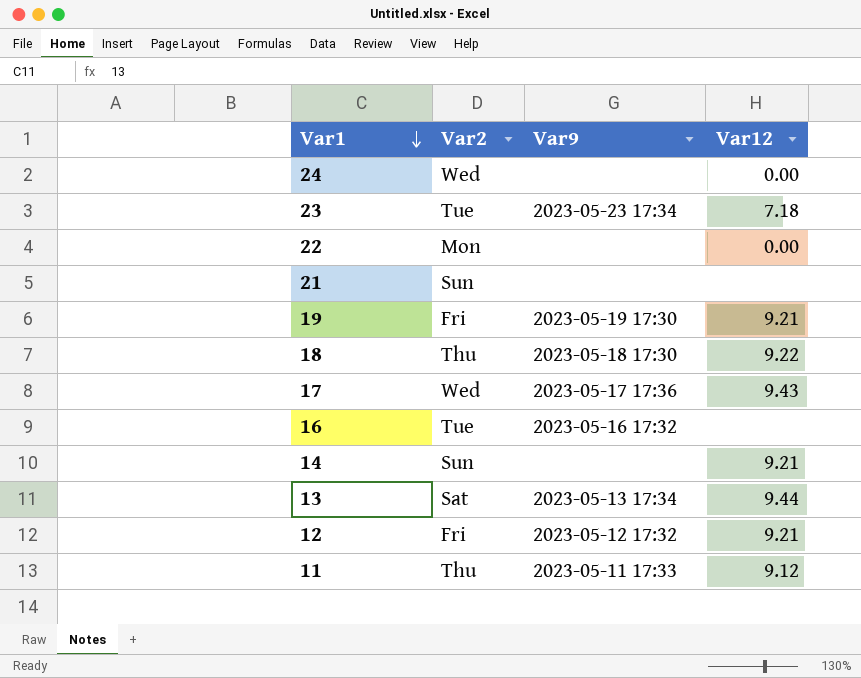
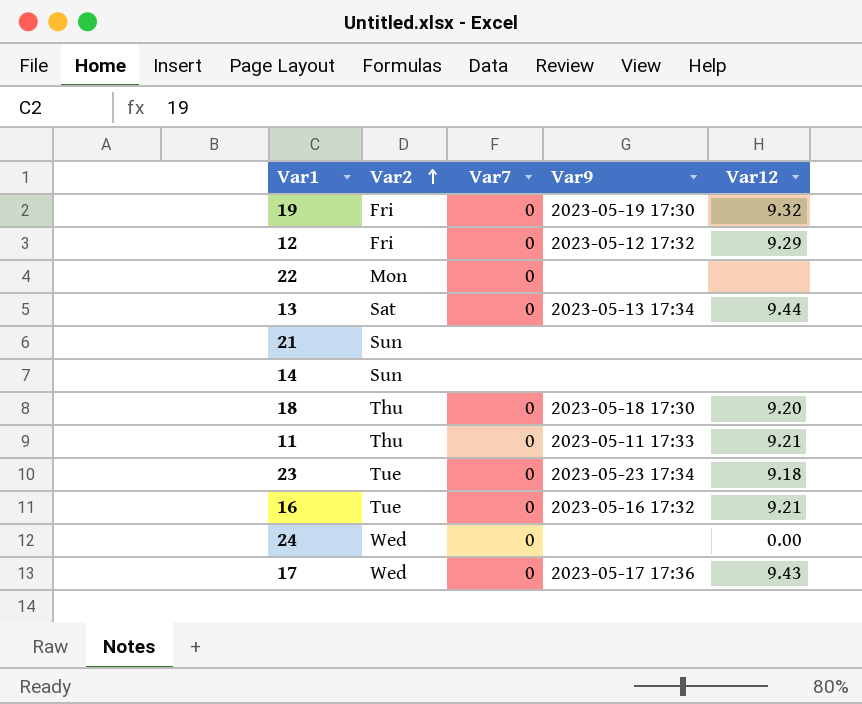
row order: Var1 descending -> Var2 ascending
column Var7 | position: none -> 3
19 | Var12: 9.21 -> 9.32
12 | Var12: 9.21 -> 9.29
22 | Var12: 0.00 -> none
14 | Var12: 9.21 -> none
18 | Var12: 9.22 -> 9.20
11 | Var12: 9.12 -> 9.21
23 | Var12: 7.18 -> 9.18
16 | Var12: none -> 9.21

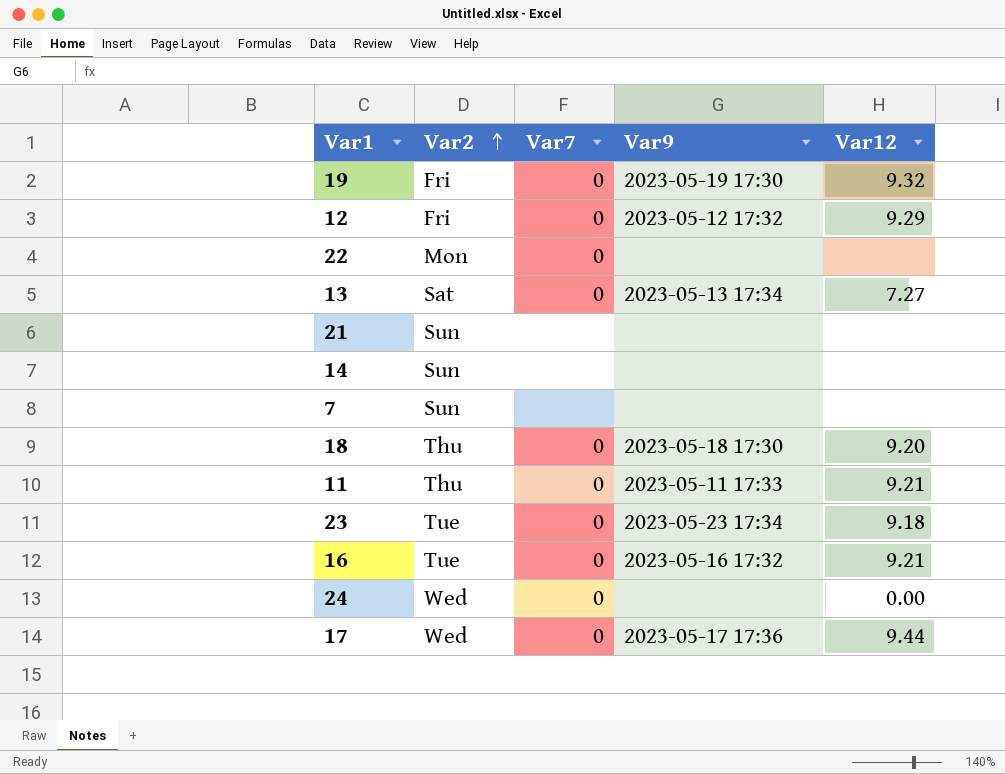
13 | Var12: 9.44 -> 7.27
row 7: none -> Sun | none | none | none
17 | Var12: 9.43 -> 9.44

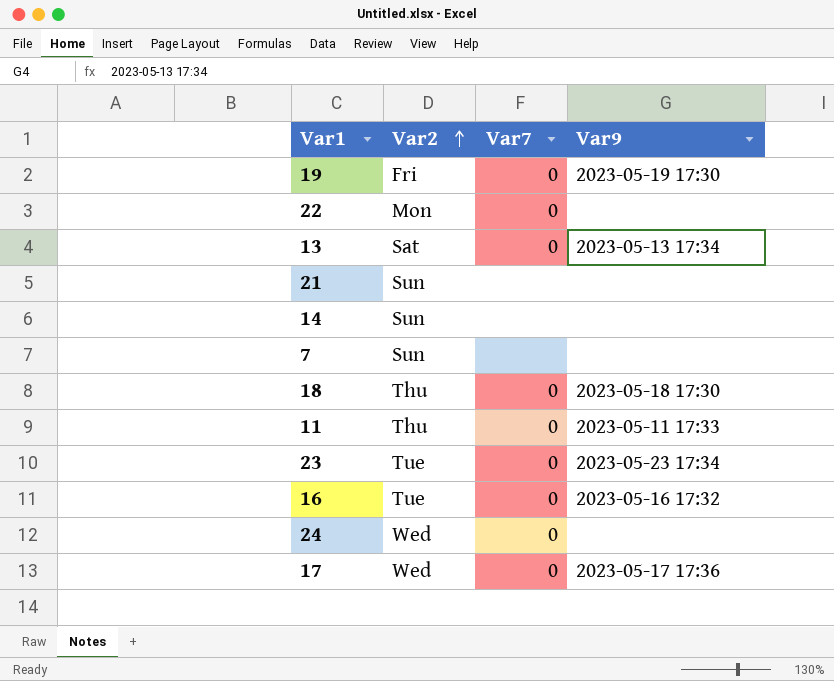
column Var12 | position: 5 -> none
row 12: Fri | 0 | 2023-05-12 17:32 | 9.29 -> none

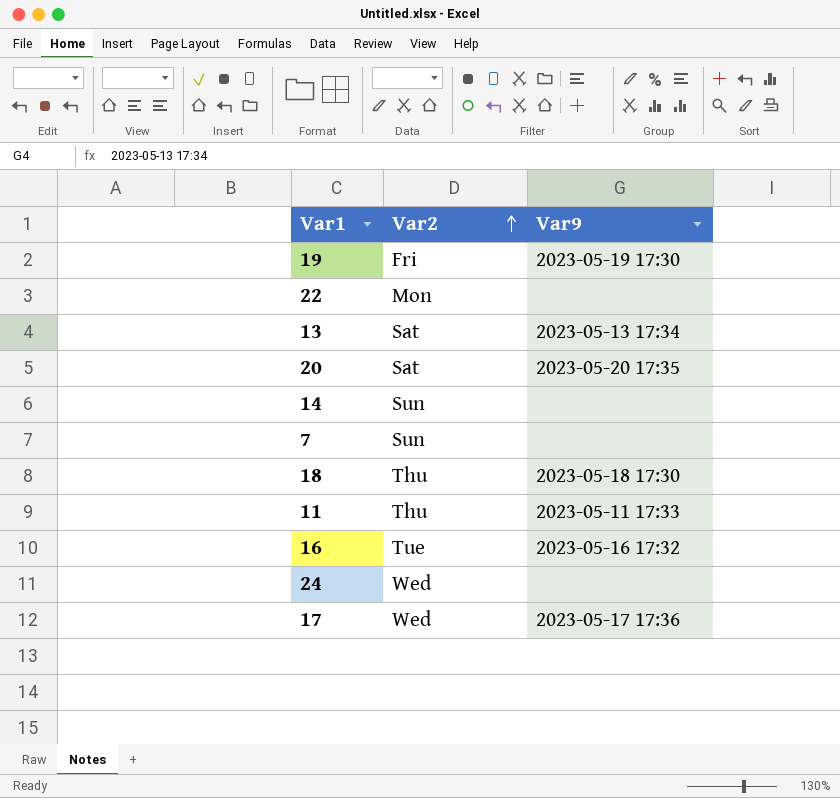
column Var7 | position: 3 -> none
row 21: Sun | none | none -> none
row 23: Tue | 0 | 2023-05-23 17:34 -> none
row 20: none -> Sat | 2023-05-20 17:35

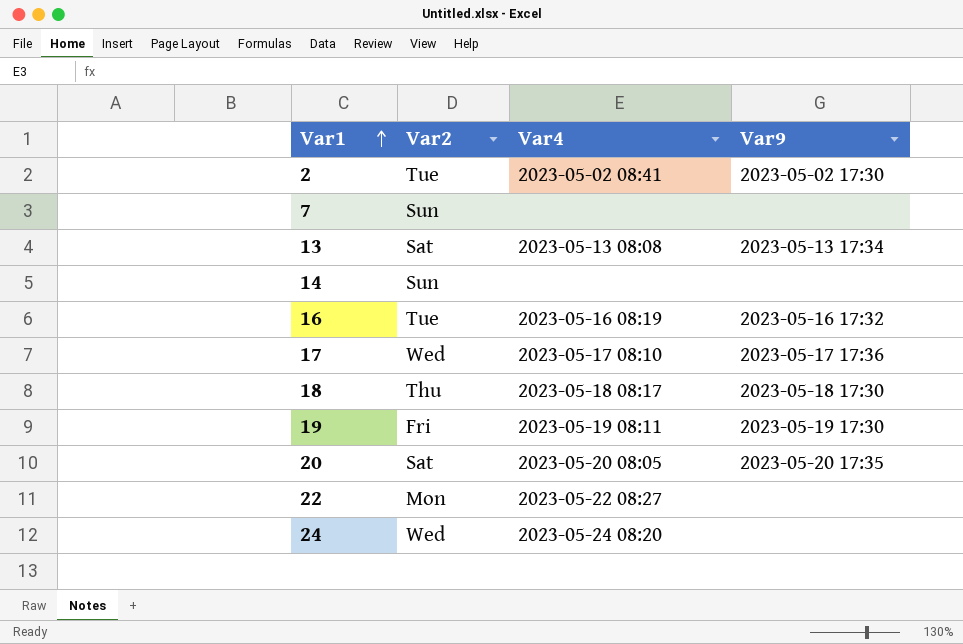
row order: Var2 ascending -> Var1 ascending
column Var4 | position: none -> 3
row 11: Thu | 2023-05-11 17:33 -> none
row 2: none -> Tue | 2023-05-02 08:41 | 2023-05-02 17:30

